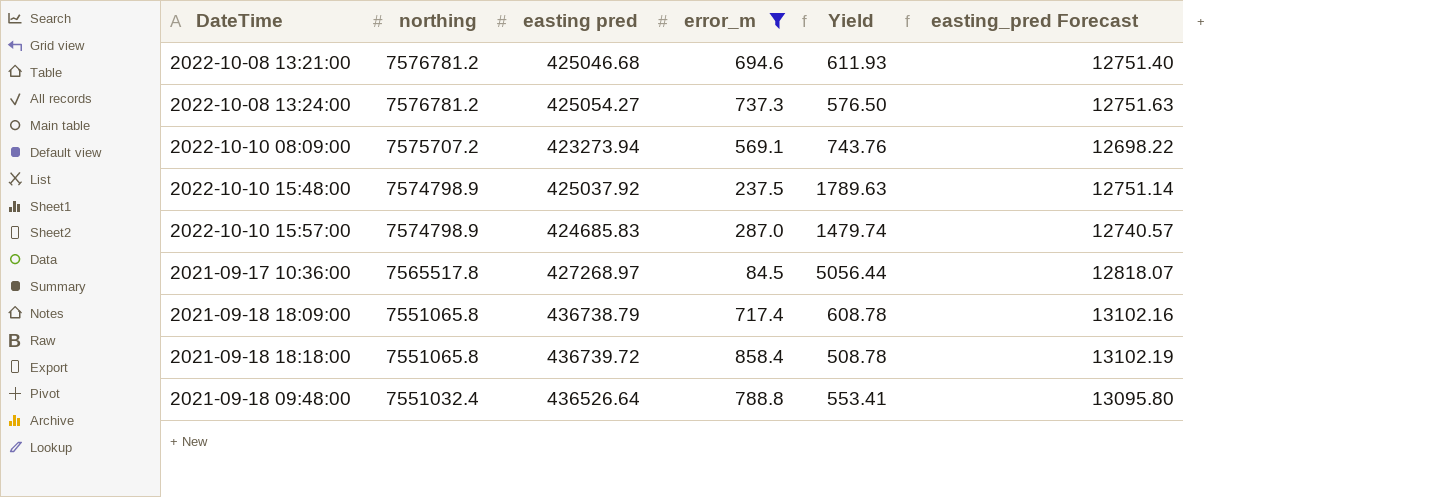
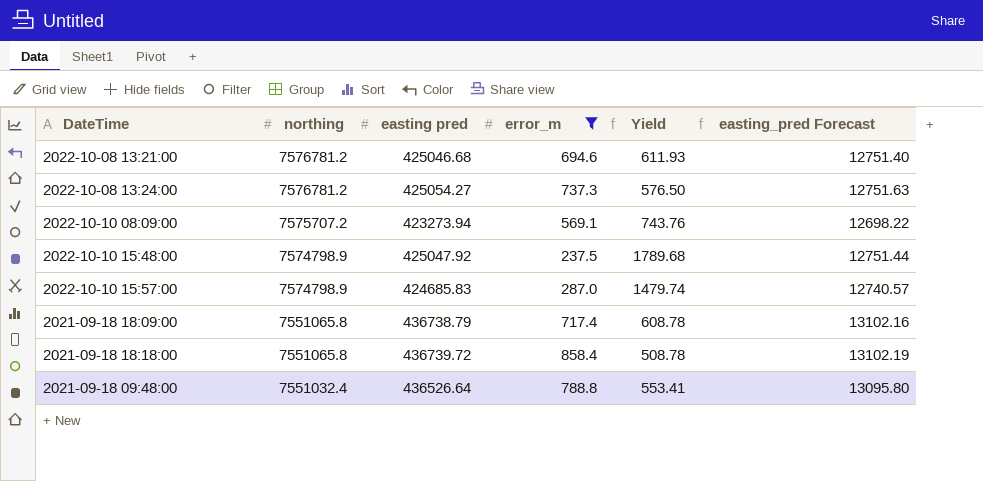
row 2021-09-17 10:36:00: 7565517.8 | 427268.97 | 84.5 | 5056.44 | 12818.07 -> none
2022-10-10 15:48:00 | easting pred: 425037.92 -> 425047.92
2022-10-10 15:48:00 | Yield: 1789.63 -> 1789.68
2022-10-10 15:48:00 | easting_pred Forecast: 12751.14 -> 12751.44

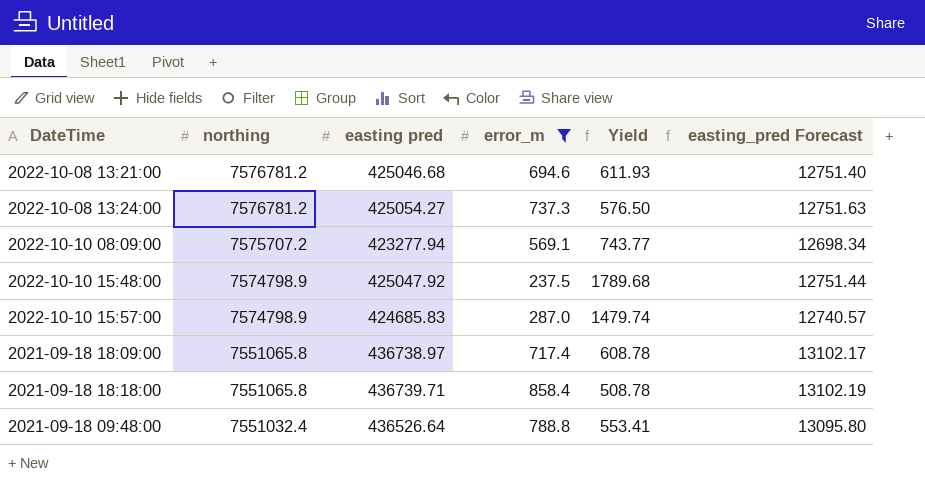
2022-10-10 08:09:00 | easting pred: 423273.94 -> 423277.94
2022-10-10 08:09:00 | Yield: 743.76 -> 743.77
2022-10-10 08:09:00 | easting_pred Forecast: 12698.22 -> 12698.34
2021-09-18 18:09:00 | easting pred: 436738.79 -> 436738.97
2021-09-18 18:09:00 | easting_pred Forecast: 13102.16 -> 13102.17
2021-09-18 18:18:00 | easting pred: 436739.72 -> 436739.71

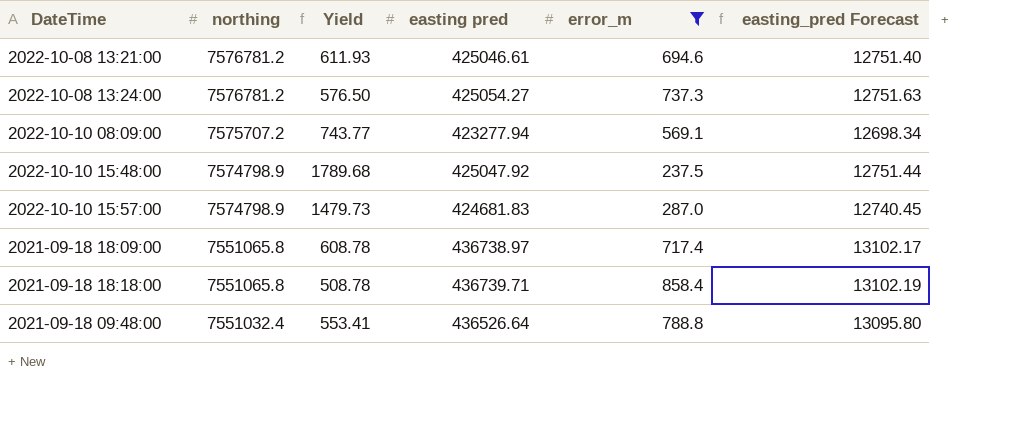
column Yield | position: 5 -> 3
2022-10-08 13:21:00 | easting pred: 425046.68 -> 425046.61
2022-10-10 15:57:00 | Yield: 1479.74 -> 1479.73
2022-10-10 15:57:00 | easting pred: 424685.83 -> 424681.83
2022-10-10 15:57:00 | easting_pred Forecast: 12740.57 -> 12740.45

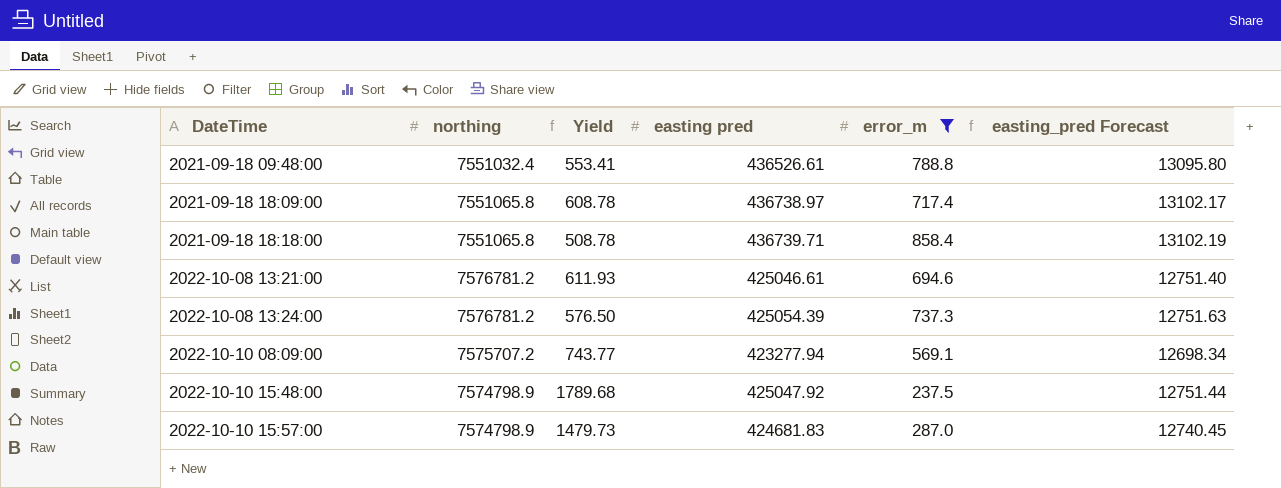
row order: northing descending -> DateTime ascending
2021-09-18 09:48:00 | easting pred: 436526.64 -> 436526.61
2022-10-08 13:24:00 | easting pred: 425054.27 -> 425054.39

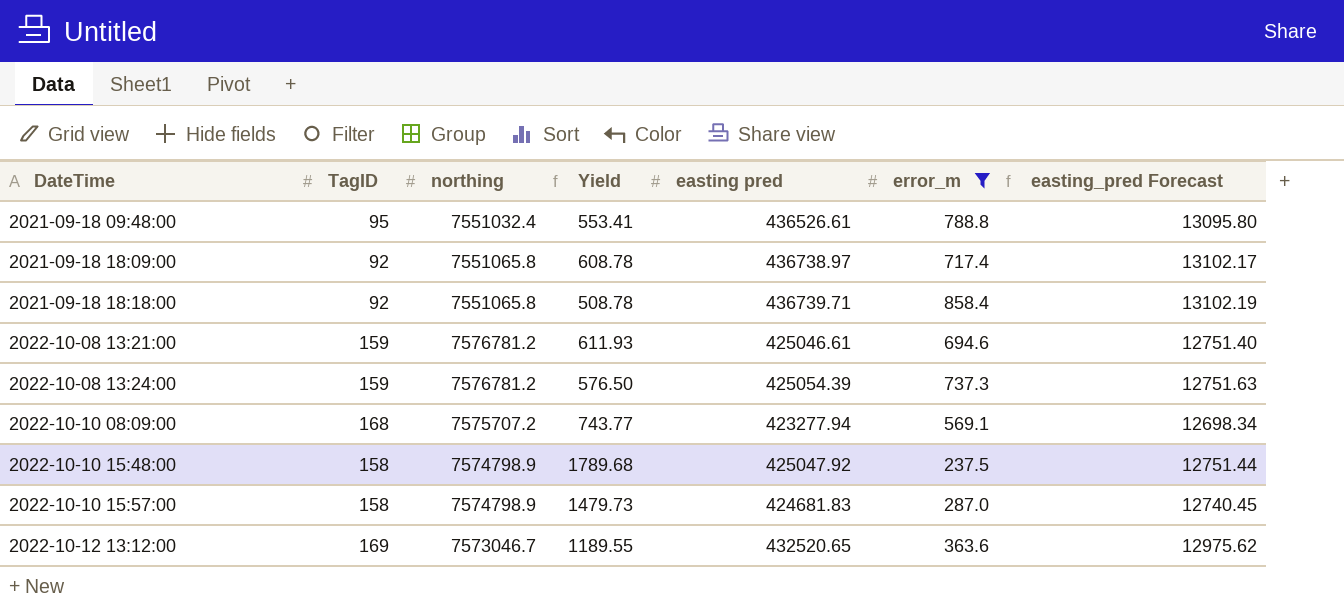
column TagID | position: none -> 2
row 2022-10-12 13:12:00: none -> 169 | 7573046.7 | 1189.55 | 432520.65 | 363.6 | 12975.62

